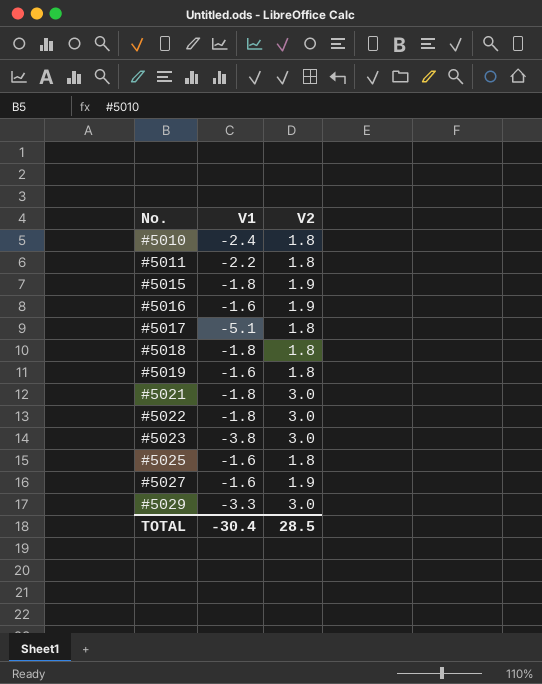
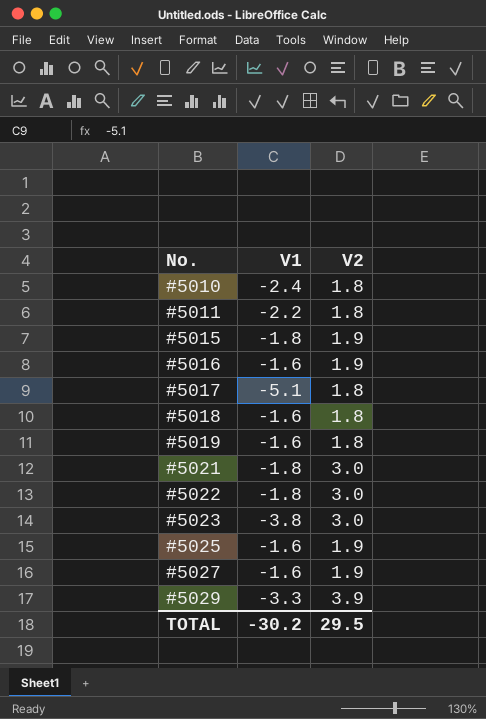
#5018 | V1: -1.8 -> -1.6
#5025 | V2: 1.8 -> 1.9
#5029 | V2: 3.0 -> 3.9
TOTAL | V1: -30.4 -> -30.2
TOTAL | V2: 28.5 -> 29.5

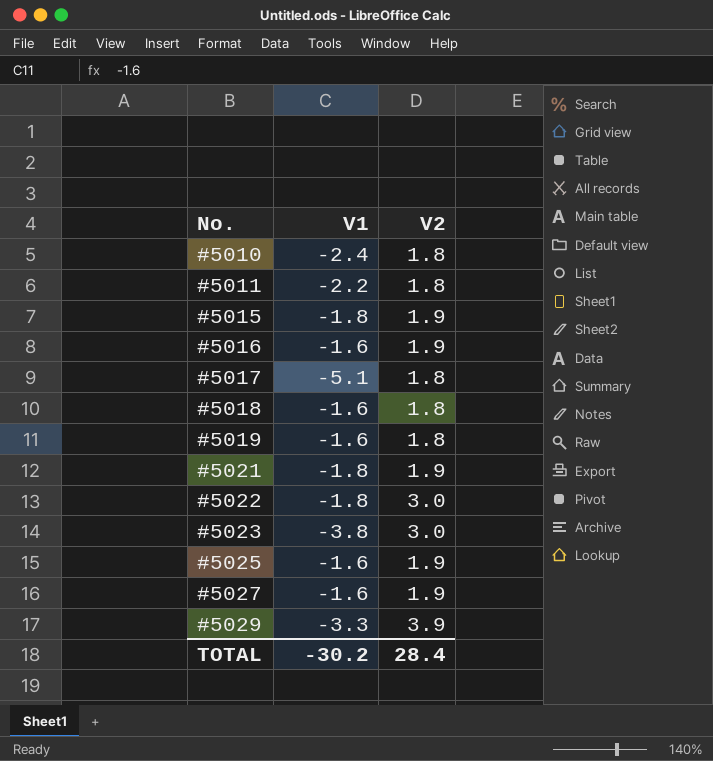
#5021 | V2: 3.0 -> 1.9
TOTAL | V2: 29.5 -> 28.4

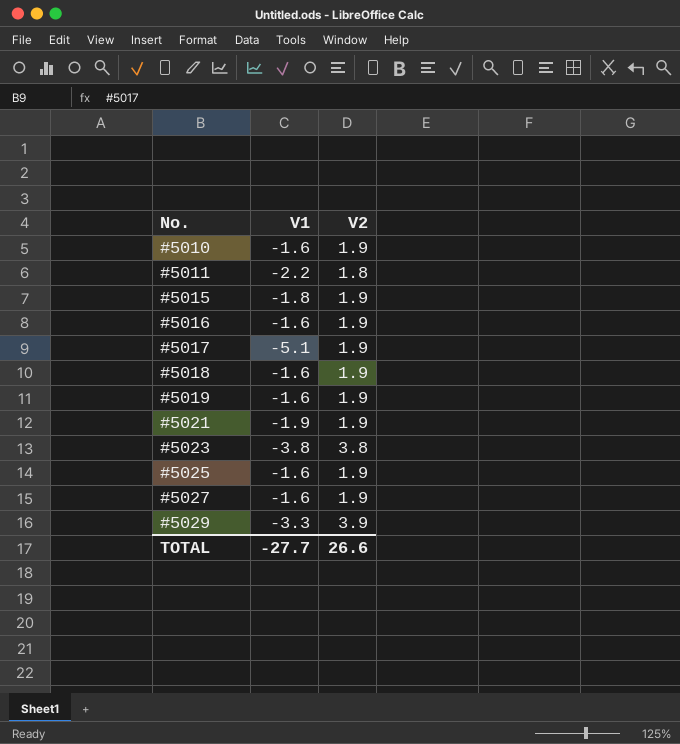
row #5022: -1.8 | 3.0 -> none
#5010 | V1: -2.4 -> -1.6
#5010 | V2: 1.8 -> 1.9
#5017 | V2: 1.8 -> 1.9
#5018 | V2: 1.8 -> 1.9
#5019 | V2: 1.8 -> 1.9
#5021 | V1: -1.8 -> -1.9
#5023 | V2: 3.0 -> 3.8
TOTAL | V1: -30.2 -> -27.7
TOTAL | V2: 28.4 -> 26.6

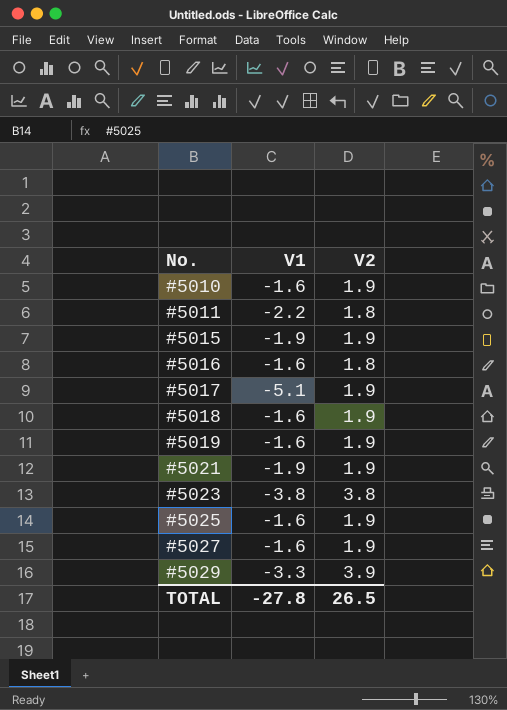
#5015 | V1: -1.8 -> -1.9
#5016 | V2: 1.9 -> 1.8
TOTAL | V1: -27.7 -> -27.8
TOTAL | V2: 26.6 -> 26.5

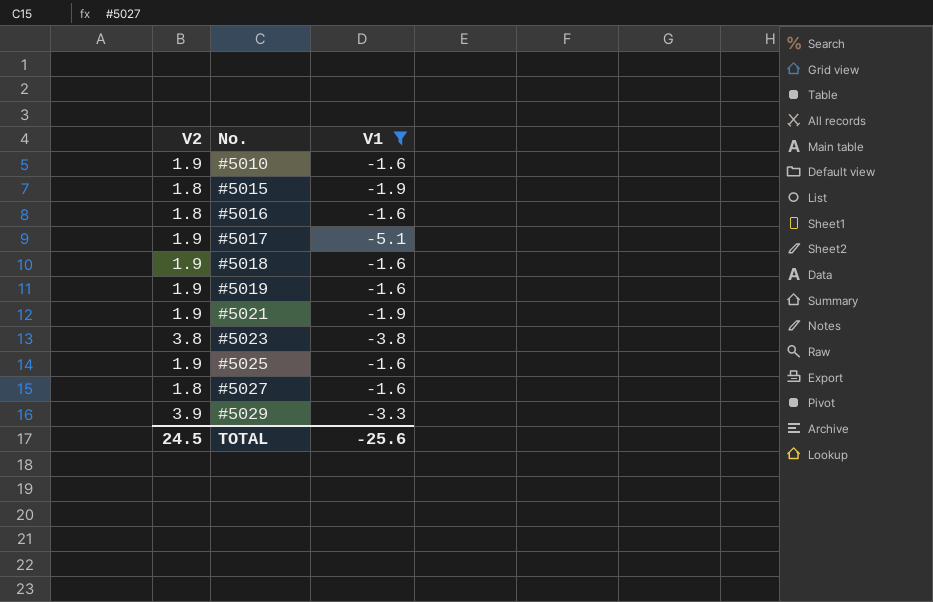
filter: none -> V1 != -2.2
column V2 | position: 3 -> 1
#5015 | V2: 1.9 -> 1.8
#5027 | V2: 1.9 -> 1.8
TOTAL | V2: 26.5 -> 24.5
TOTAL | V1: -27.8 -> -25.6

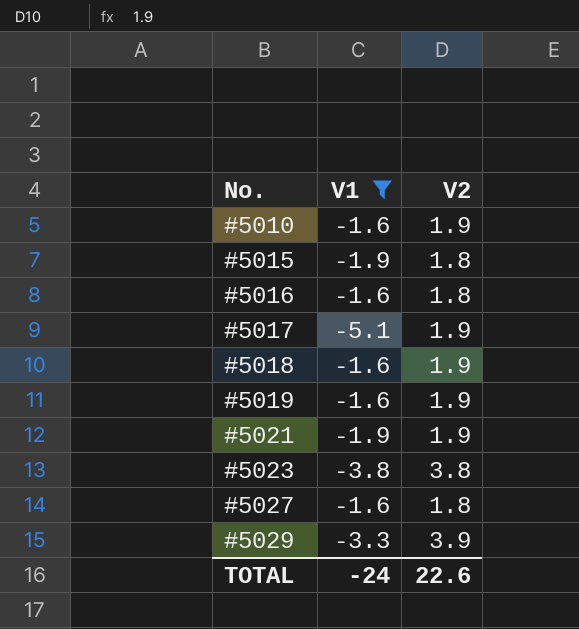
column V2 | position: 1 -> 3
row #5025: 1.9 | -1.6 -> none
TOTAL | V1: -25.6 -> -24
TOTAL | V2: 24.5 -> 22.6

